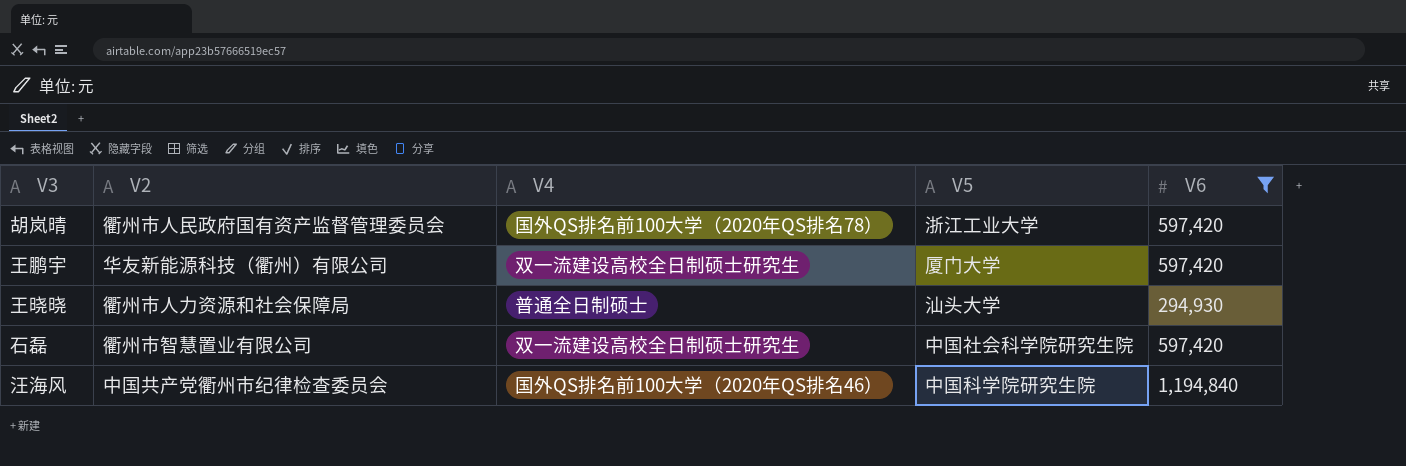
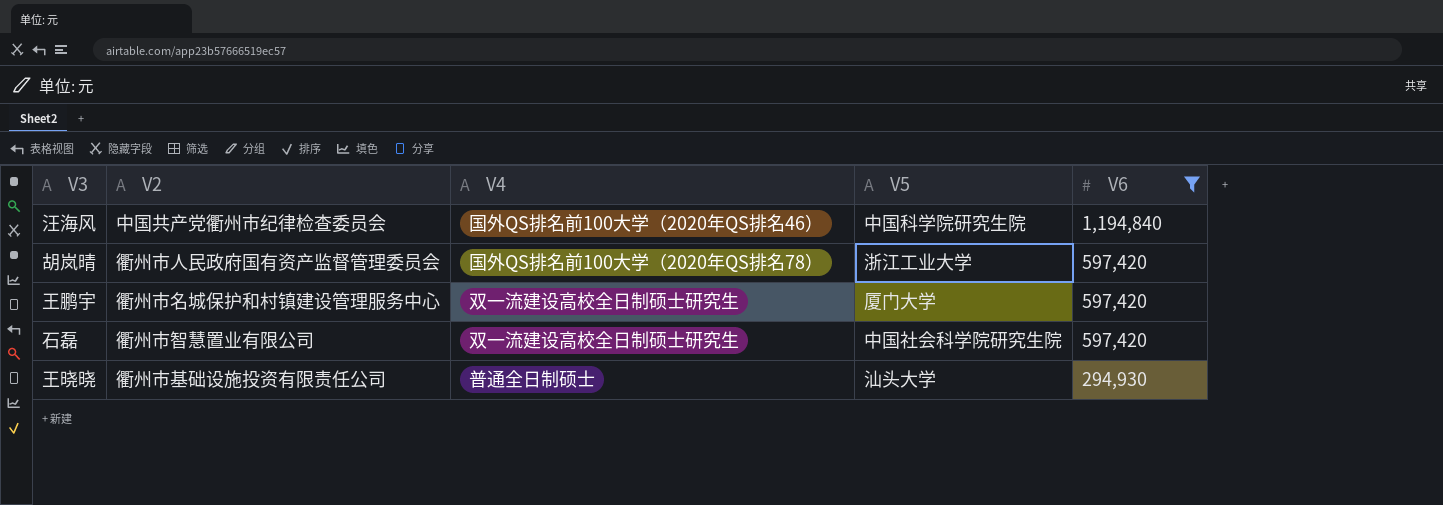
row order: none -> V6 descending
王鹏宇 | V2: 华友新能源科技（衢州）有限公司 -> 衢州市名城保护和村镇建设管理服务中心
王晓晓 | V2: 衢州市人力资源和社会保障局 -> 衢州市基础设施投资有限责任公司

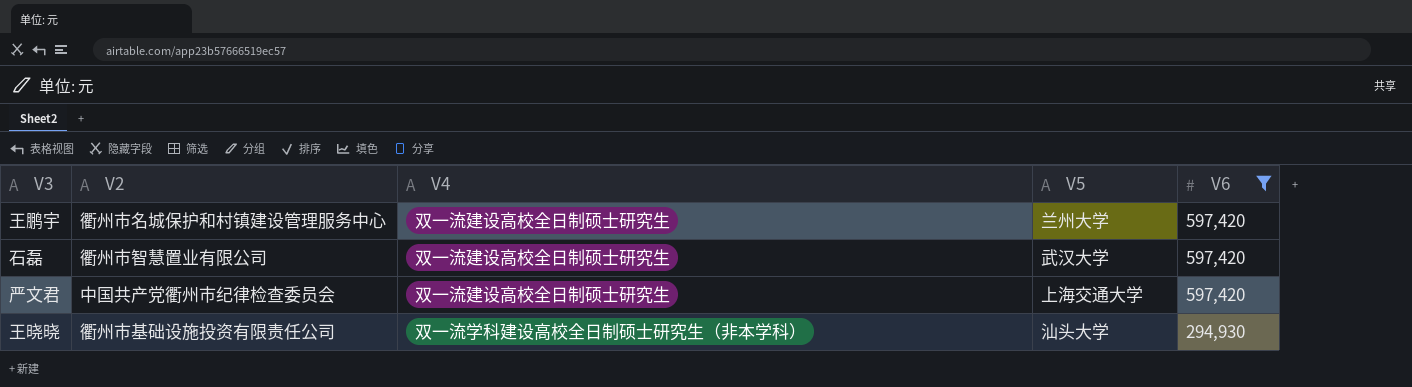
row 汪海风: 中国共产党衢州市纪律检查委员会 | 国外QS排名前100大学（2020年QS排名46） | 中国科学院研究生院 | 1,194,840 -> none
row 胡岚晴: 衢州市人民政府国有资产监督管理委员会 | 国外QS排名前100大学（2020年QS排名78） | 浙江工业大学 | 597,420 -> none
王鹏宇 | V5: 厦门大学 -> 兰州大学
石磊 | V5: 中国社会科学院研究生院 -> 武汉大学
row 严文君: none -> 中国共产党衢州市纪律检查委员会 | 双一流建设高校全日制硕士研究生 | 上海交通大学 | 597,420
王晓晓 | V4: 普通全日制硕士 -> 双一流学科建设高校全日制硕士研究生（非本学科）

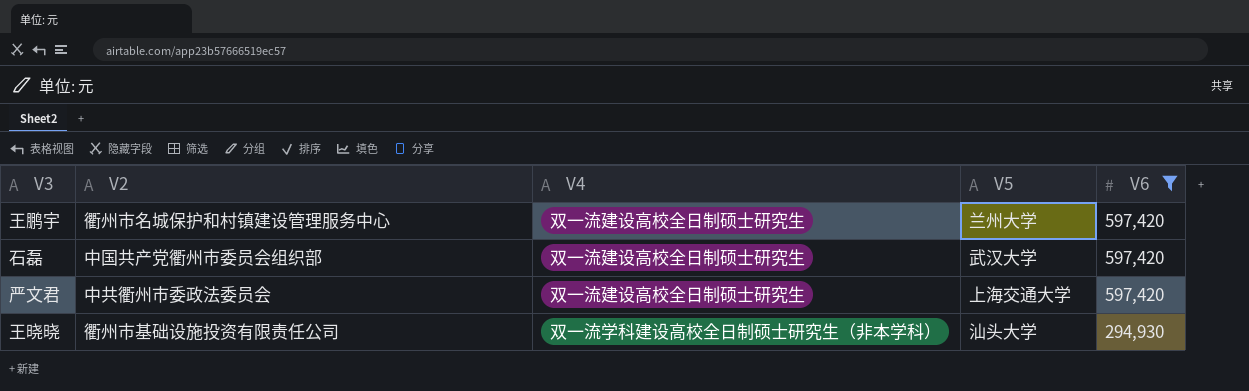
石磊 | V2: 衢州市智慧置业有限公司 -> 中国共产党衢州市委员会组织部
严文君 | V2: 中国共产党衢州市纪律检查委员会 -> 中共衢州市委政法委员会

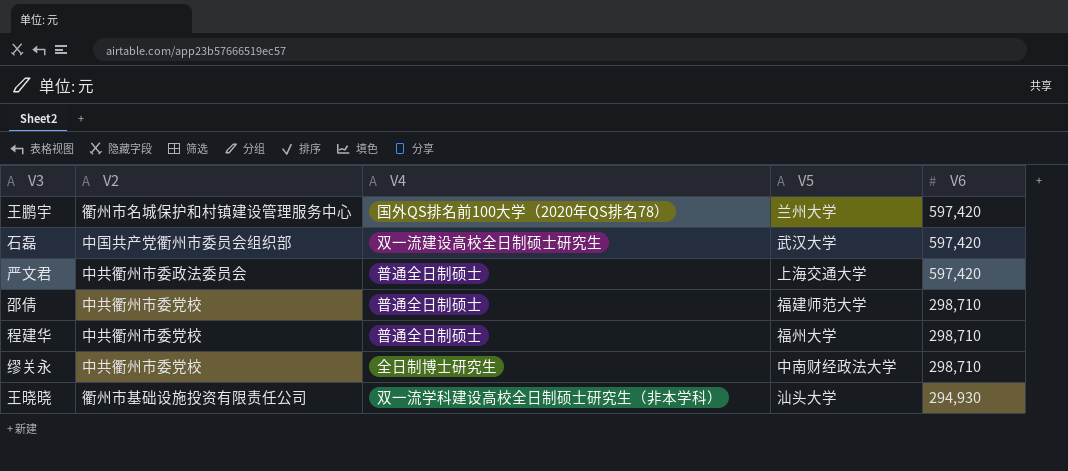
filter: V6 != 298,710 -> none
王鹏宇 | V4: 双一流建设高校全日制硕士研究生 -> 国外QS排名前100大学（2020年QS排名78）
严文君 | V4: 双一流建设高校全日制硕士研究生 -> 普通全日制硕士

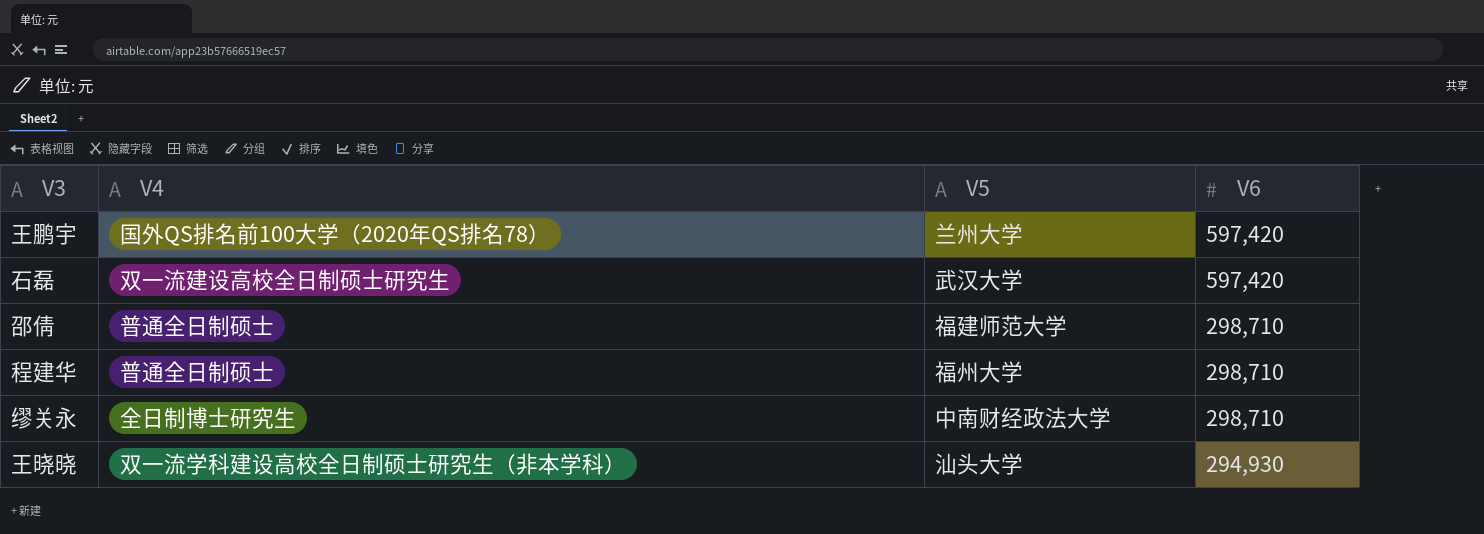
column V2 | position: 2 -> none
row 严文君: 中共衢州市委政法委员会 | 普通全日制硕士 | 上海交通大学 | 597,420 -> none

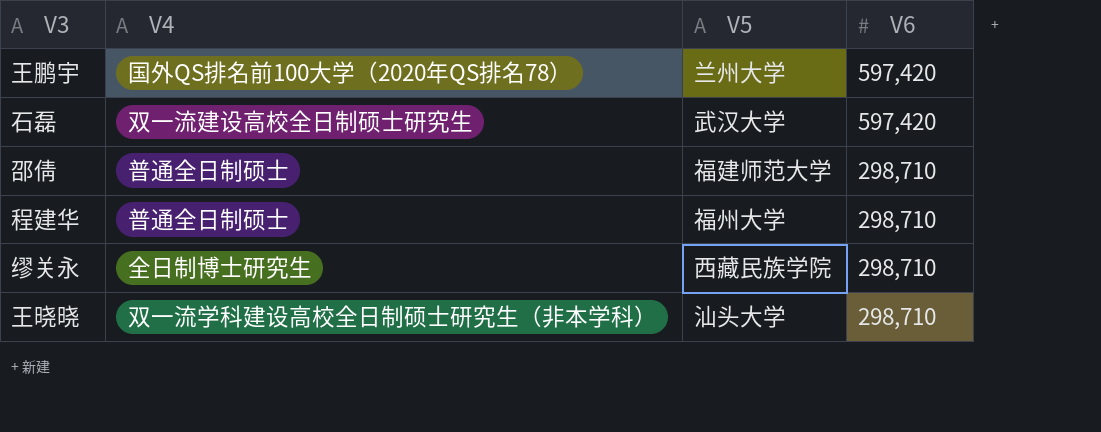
缪关永 | V5: 中南财经政法大学 -> 西藏民族学院
王晓晓 | V6: 294,930 -> 298,710

